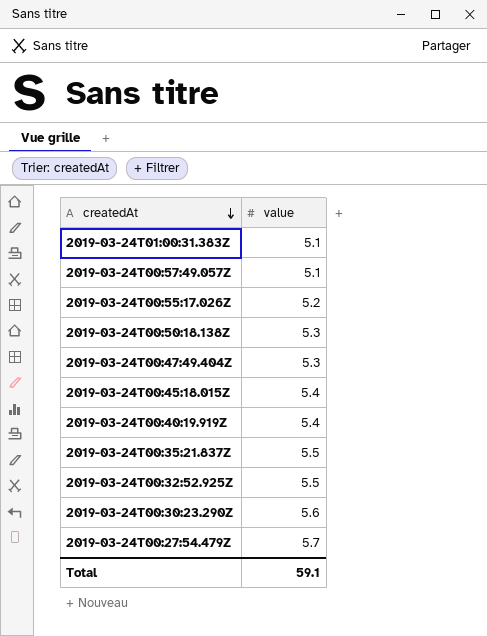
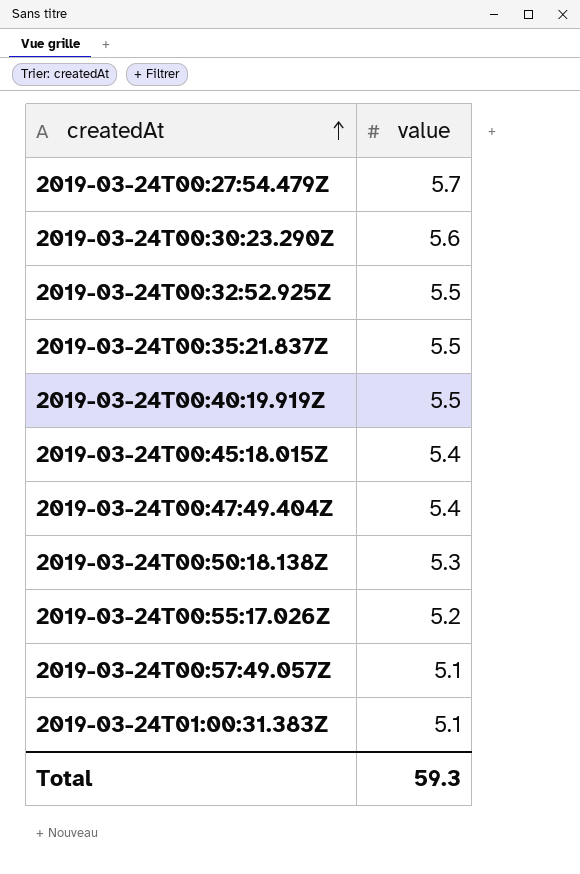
row order: createdAt descending -> createdAt ascending
2019-03-24T00:40:19.919Z | value: 5.4 -> 5.5
2019-03-24T00:47:49.404Z | value: 5.3 -> 5.4
Total | value: 59.1 -> 59.3

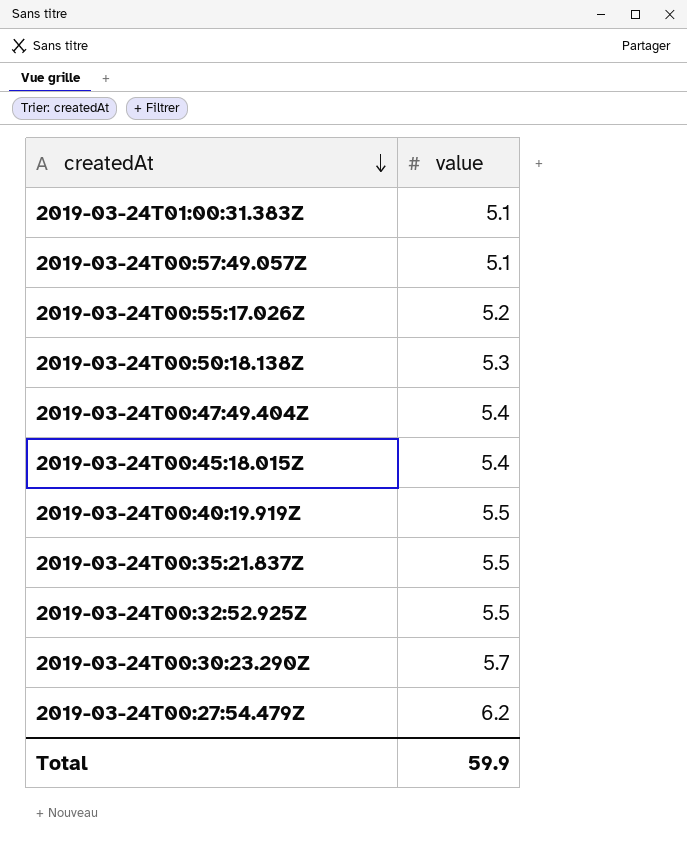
row order: createdAt ascending -> createdAt descending
2019-03-24T00:30:23.290Z | value: 5.6 -> 5.7
2019-03-24T00:27:54.479Z | value: 5.7 -> 6.2
Total | value: 59.3 -> 59.9

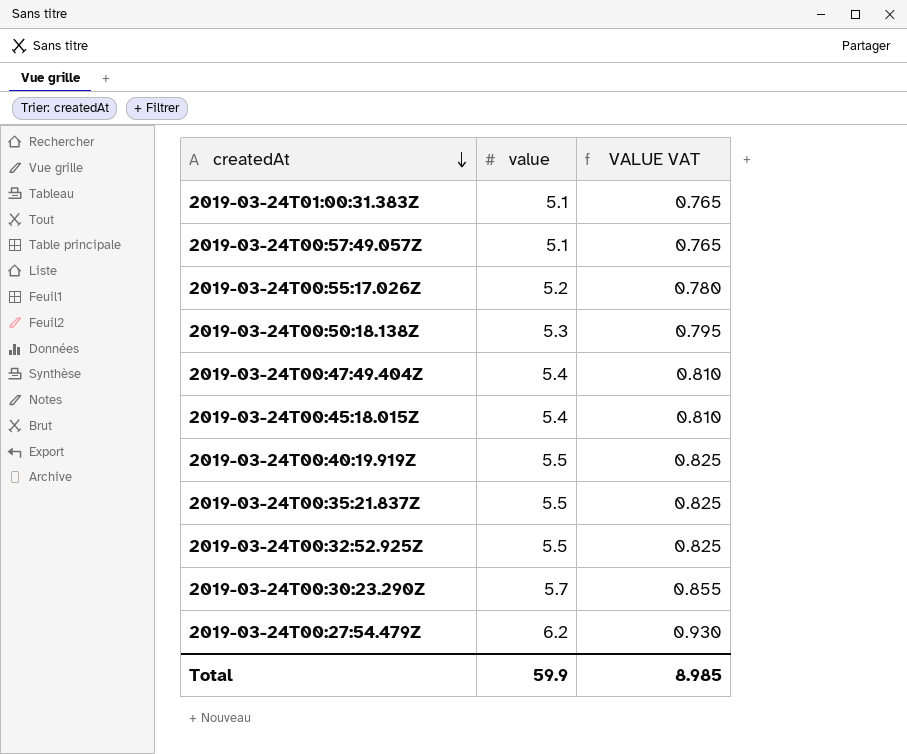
column VALUE VAT | formula: none -> [value] * 0.15

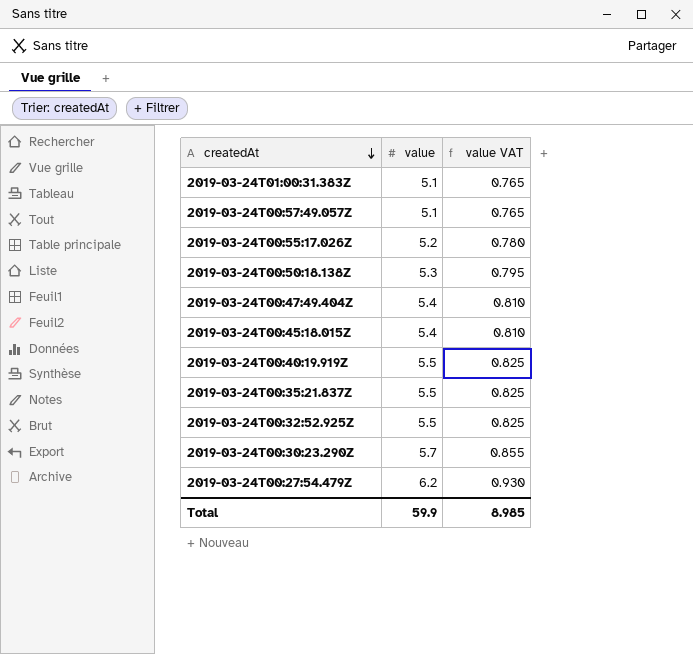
column name: VALUE VAT -> value VAT

